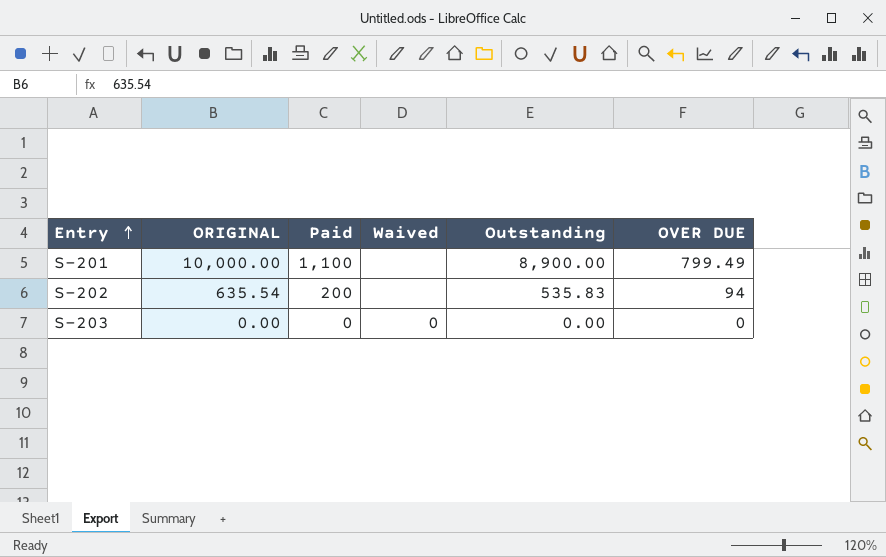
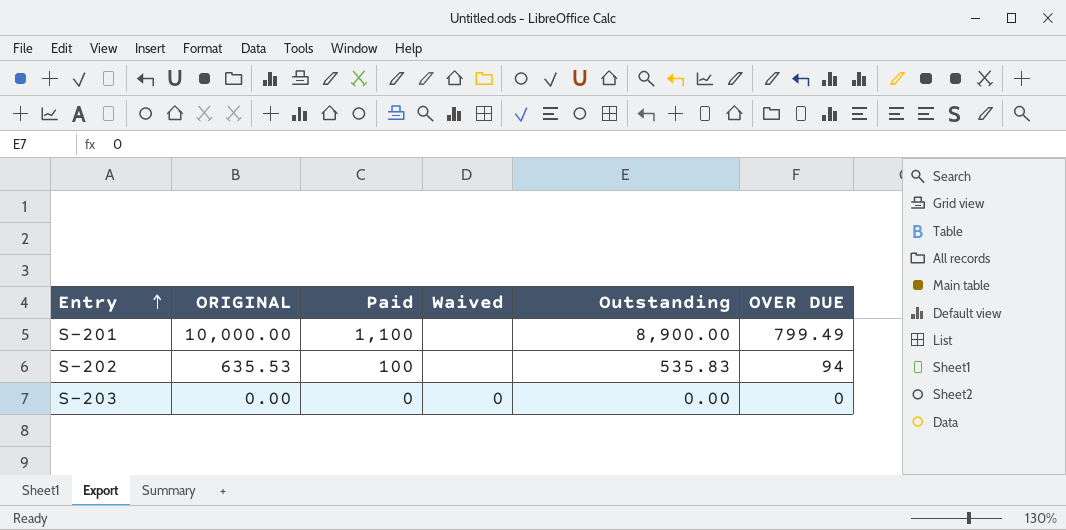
S-202 | ORIGINAL: 635.54 -> 635.53
S-202 | Paid: 200 -> 100

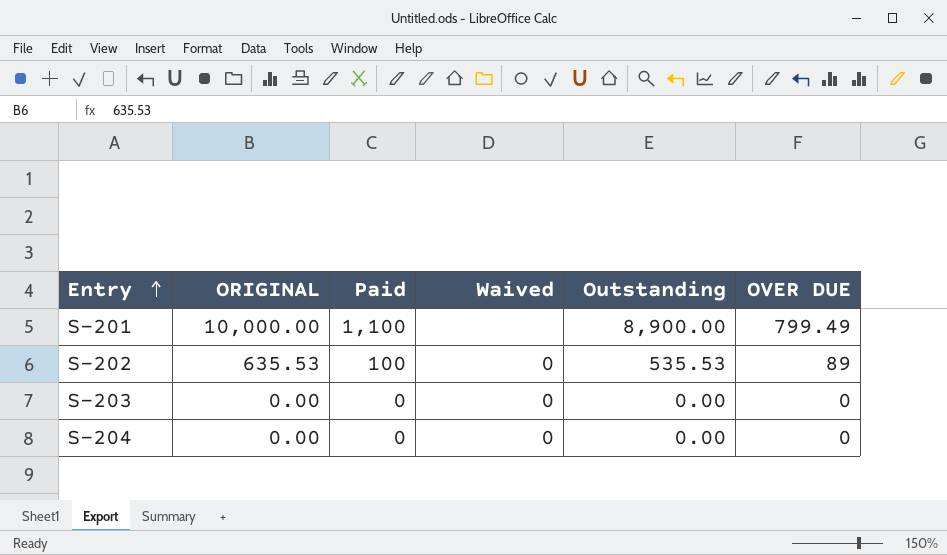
S-202 | Waived: none -> 0
S-202 | Outstanding: 535.83 -> 535.53
S-202 | OVER DUE: 94 -> 89
row S-204: none -> 0.00 | 0 | 0 | 0.00 | 0

